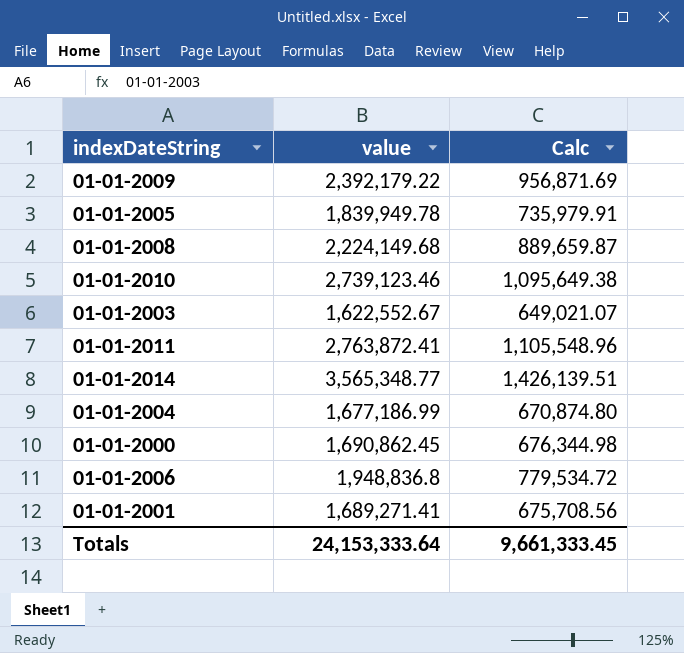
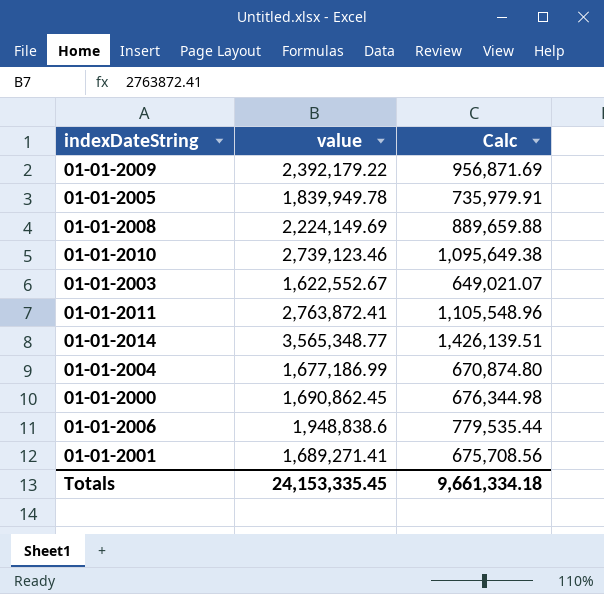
01-01-2008 | value: 2,224,149.68 -> 2,224,149.69
01-01-2008 | Calc: 889,659.87 -> 889,659.88
01-01-2006 | value: 1,948,836.8 -> 1,948,838.6
01-01-2006 | Calc: 779,534.72 -> 779,535.44
Totals | value: 24,153,333.64 -> 24,153,335.45
Totals | Calc: 9,661,333.45 -> 9,661,334.18

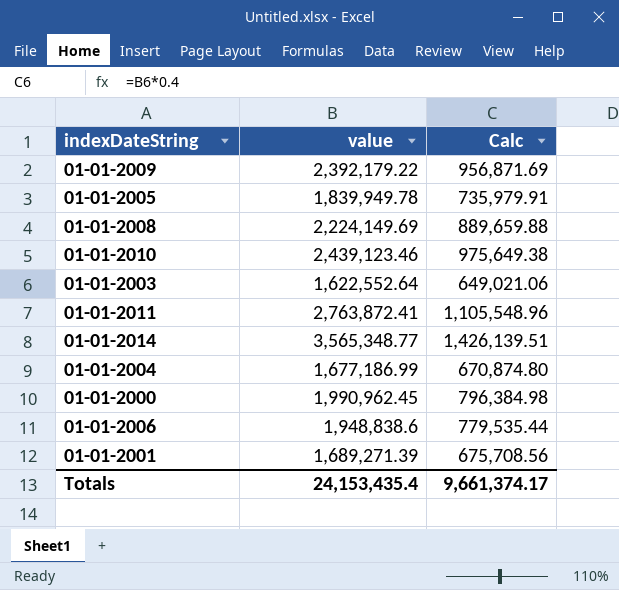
01-01-2010 | value: 2,739,123.46 -> 2,439,123.46
01-01-2010 | Calc: 1,095,649.38 -> 975,649.38
01-01-2003 | value: 1,622,552.67 -> 1,622,552.64
01-01-2003 | Calc: 649,021.07 -> 649,021.06
01-01-2000 | value: 1,690,862.45 -> 1,990,962.45
01-01-2000 | Calc: 676,344.98 -> 796,384.98
01-01-2001 | value: 1,689,271.41 -> 1,689,271.39
Totals | value: 24,153,335.45 -> 24,153,435.4
Totals | Calc: 9,661,334.18 -> 9,661,374.17

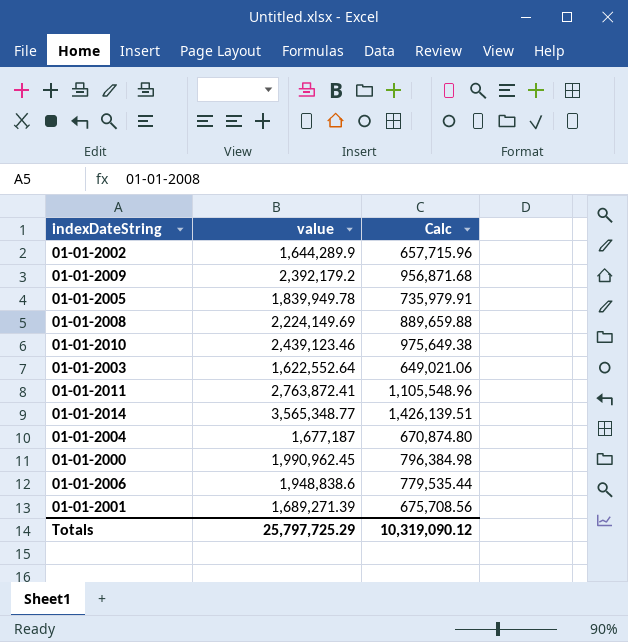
row 01-01-2002: none -> 1,644,289.9 | 657,715.96
01-01-2009 | value: 2,392,179.22 -> 2,392,179.2
01-01-2009 | Calc: 956,871.69 -> 956,871.68
01-01-2004 | value: 1,677,186.99 -> 1,677,187
Totals | value: 24,153,435.4 -> 25,797,725.29
Totals | Calc: 9,661,374.17 -> 10,319,090.12

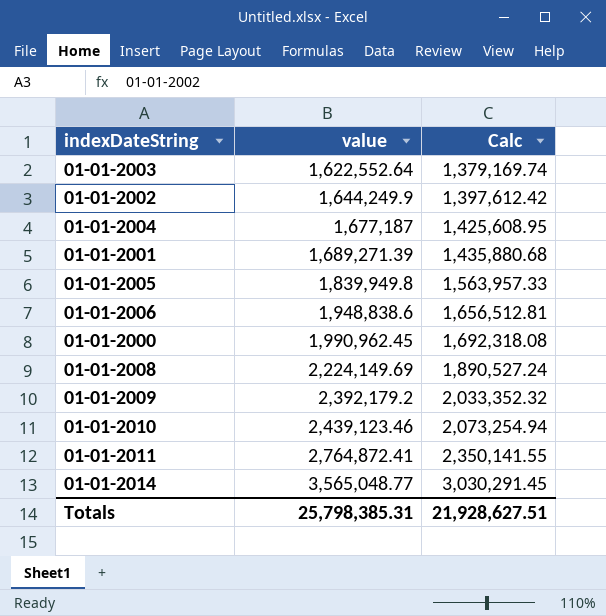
row order: none -> value ascending
column Calc | formula: [value] * 0.4 -> [value] * 0.85
01-01-2002 | value: 1,644,289.9 -> 1,644,249.9
01-01-2005 | value: 1,839,949.78 -> 1,839,949.8
01-01-2011 | value: 2,763,872.41 -> 2,764,872.41
01-01-2014 | value: 3,565,348.77 -> 3,565,048.77
Totals | value: 25,797,725.29 -> 25,798,385.31
Totals | Calc: 10,319,090.12 -> 21,928,627.51

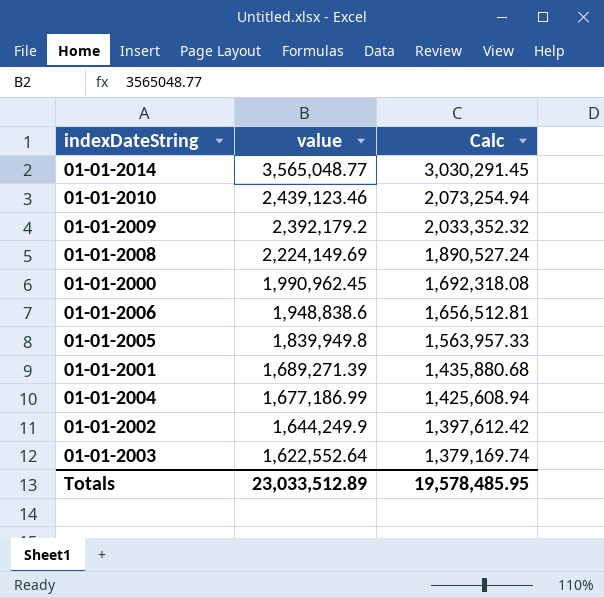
row order: value ascending -> value descending
row 01-01-2011: 2,764,872.41 | 2,350,141.55 -> none
01-01-2004 | value: 1,677,187 -> 1,677,186.99
01-01-2004 | Calc: 1,425,608.95 -> 1,425,608.94
Totals | value: 25,798,385.31 -> 23,033,512.89
Totals | Calc: 21,928,627.51 -> 19,578,485.95

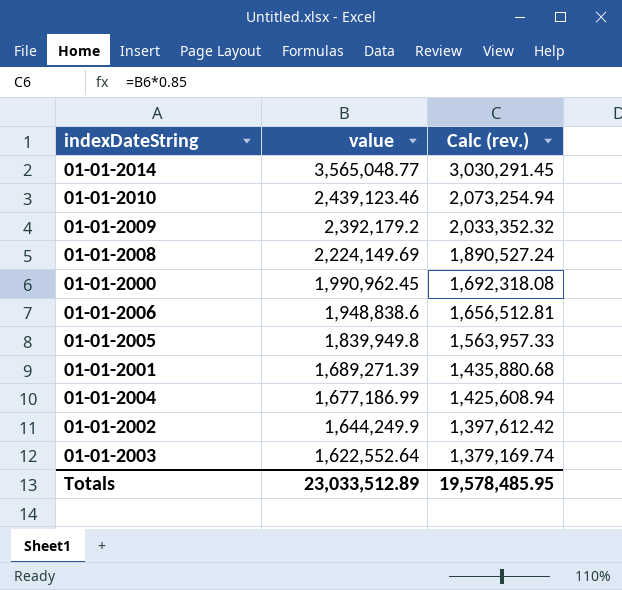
column name: Calc -> Calc (rev.)

